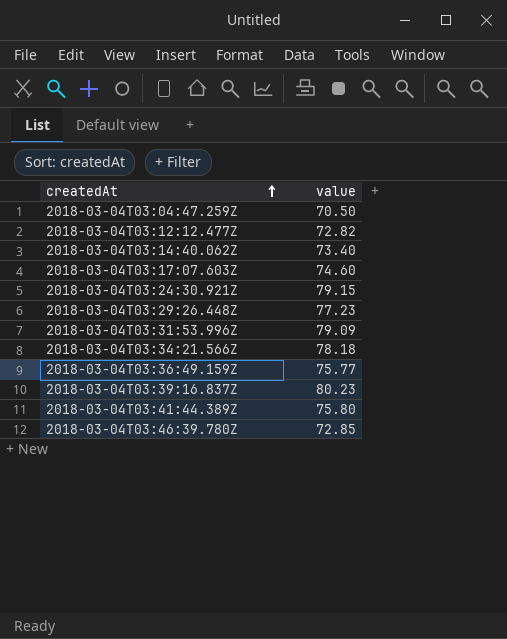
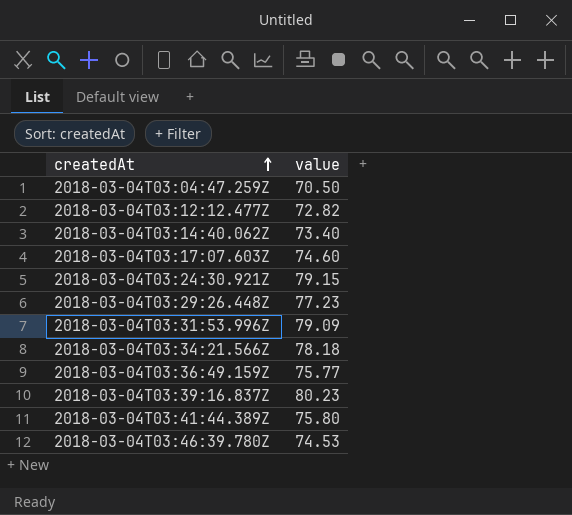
2018-03-04T03:46:39.780Z | value: 72.85 -> 74.53

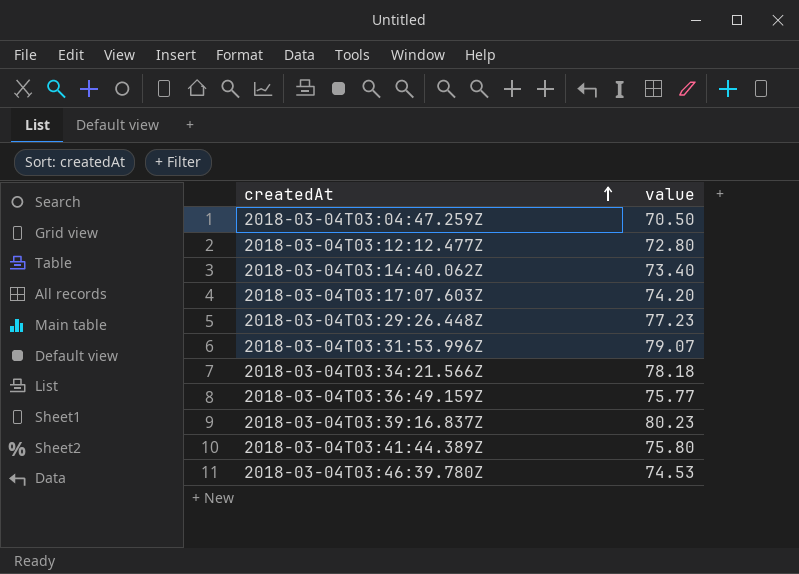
row 2018-03-04T03:24:30.921Z: 79.15 -> none
2018-03-04T03:12:12.477Z | value: 72.82 -> 72.80
2018-03-04T03:17:07.603Z | value: 74.60 -> 74.20
2018-03-04T03:31:53.996Z | value: 79.09 -> 79.07

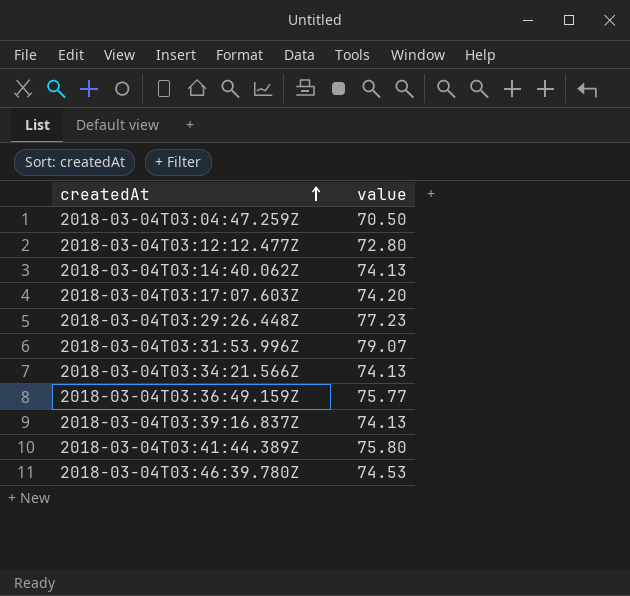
2018-03-04T03:14:40.062Z | value: 73.40 -> 74.13
2018-03-04T03:34:21.566Z | value: 78.18 -> 74.13
2018-03-04T03:39:16.837Z | value: 80.23 -> 74.13

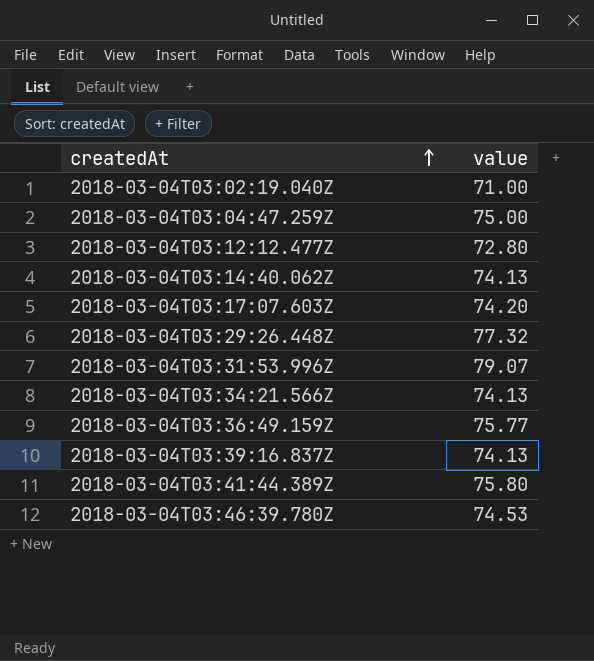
row 2018-03-04T03:02:19.040Z: none -> 71.00
2018-03-04T03:04:47.259Z | value: 70.50 -> 75.00
2018-03-04T03:29:26.448Z | value: 77.23 -> 77.32

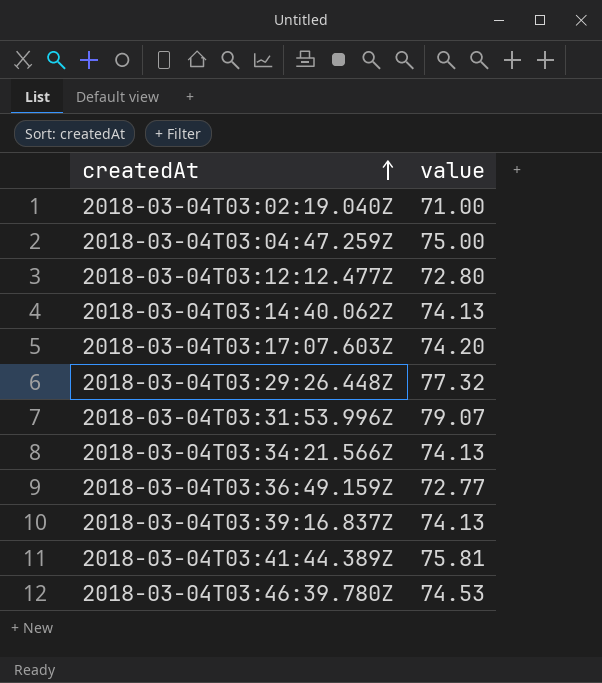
2018-03-04T03:36:49.159Z | value: 75.77 -> 72.77
2018-03-04T03:41:44.389Z | value: 75.80 -> 75.81

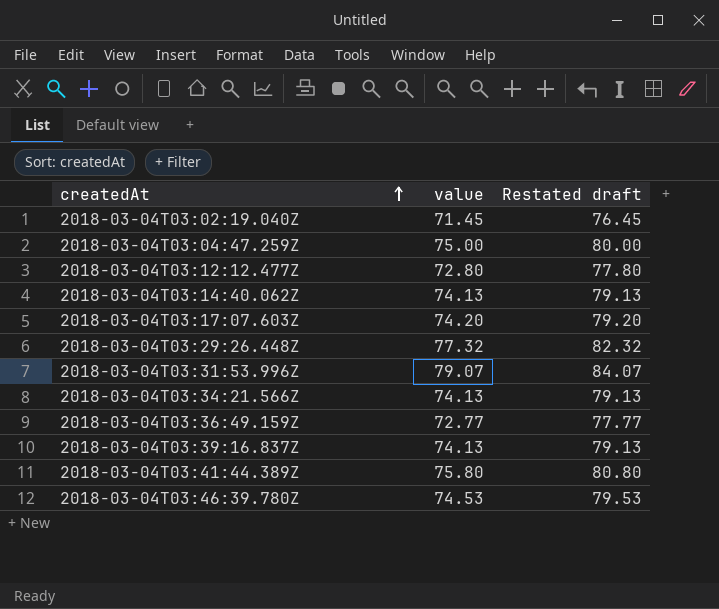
column Restated draft | formula: none -> [value] + 5
2018-03-04T03:02:19.040Z | value: 71.00 -> 71.45
2018-03-04T03:41:44.389Z | value: 75.81 -> 75.80

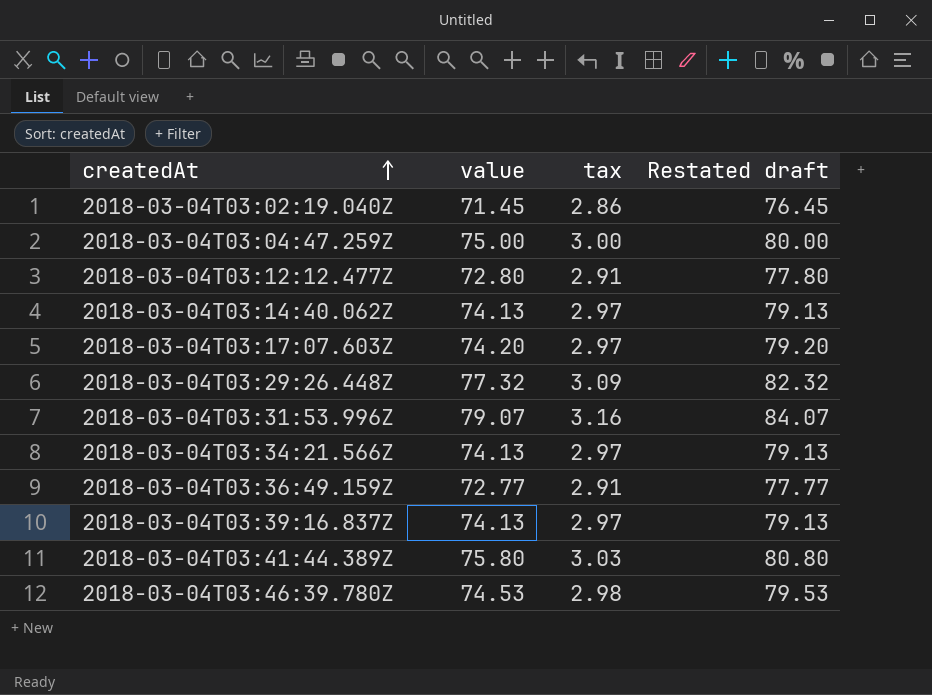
column tax | formula: none -> [value] * 0.04

